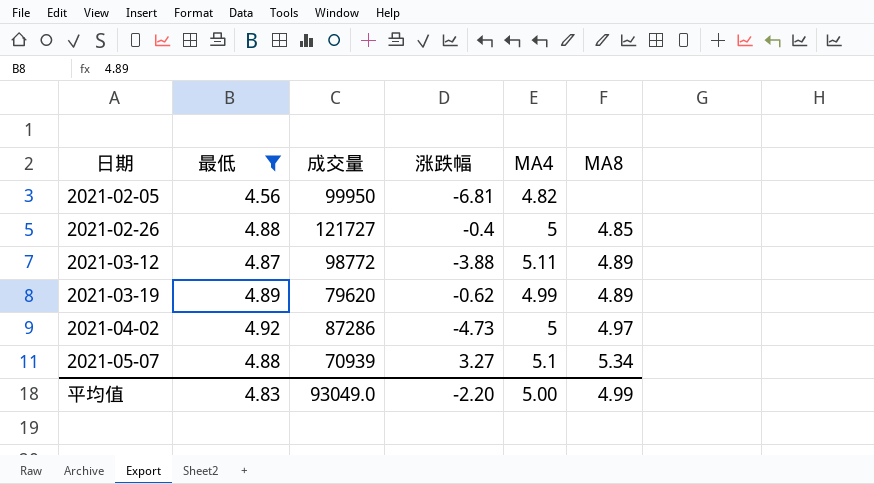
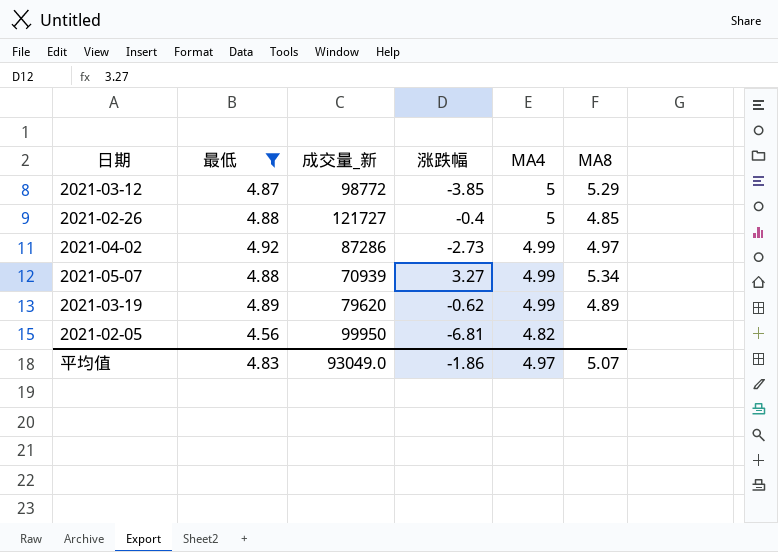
row order: 日期 ascending -> MA4 descending
column name: 成交量 -> 成交量_新
2021-03-12 | 涨跌幅: -3.88 -> -3.85
2021-03-12 | MA4: 5.11 -> 5
2021-03-12 | MA8: 4.89 -> 5.29
2021-04-02 | 涨跌幅: -4.73 -> -2.73
2021-04-02 | MA4: 5 -> 4.99
2021-05-07 | MA4: 5.1 -> 4.99
平均值 | 涨跌幅: -2.20 -> -1.86
平均值 | MA4: 5.00 -> 4.97
平均值 | MA8: 4.99 -> 5.07

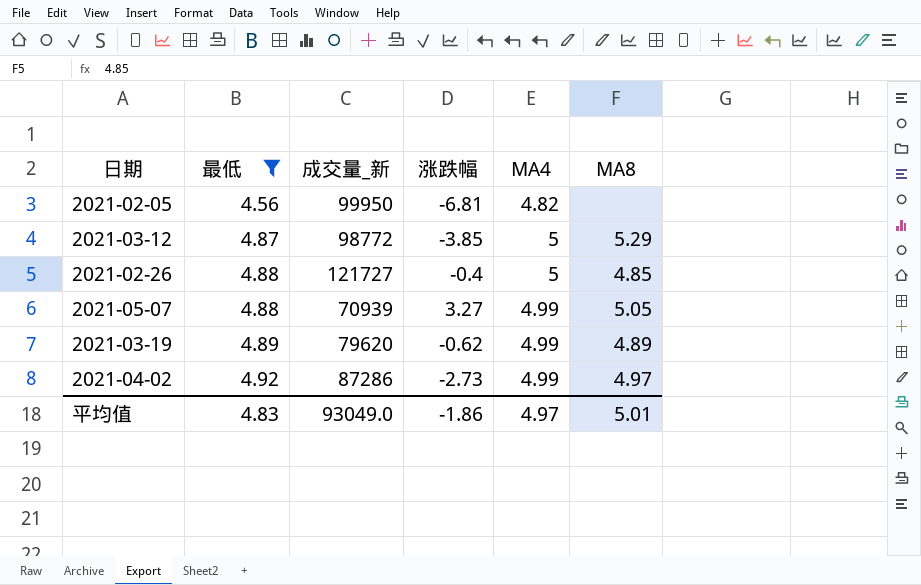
row order: MA4 descending -> 最低 ascending
2021-05-07 | MA8: 5.34 -> 5.05
平均值 | MA8: 5.07 -> 5.01

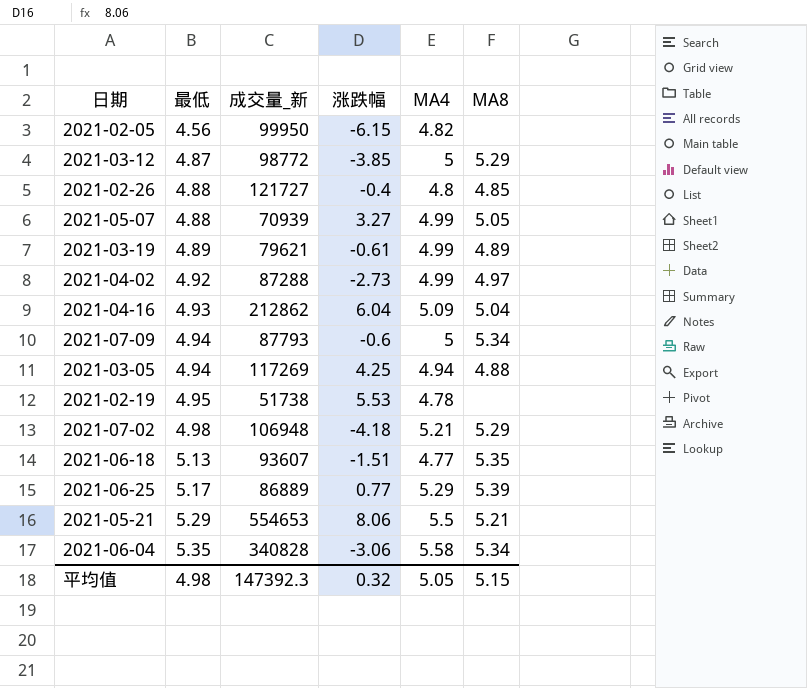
filter: 最低 <= 4.92 -> none
2021-02-05 | 涨跌幅: -6.81 -> -6.15
2021-02-26 | MA4: 5 -> 4.8
2021-03-19 | 成交量_新: 79620 -> 79621
2021-03-19 | 涨跌幅: -0.62 -> -0.61
2021-04-02 | 成交量_新: 87286 -> 87288
平均值 | 最低: 4.83 -> 4.98
平均值 | 成交量_新: 93049.0 -> 147392.3
平均值 | 涨跌幅: -1.86 -> 0.32
平均值 | MA4: 4.97 -> 5.05
平均值 | MA8: 5.01 -> 5.15

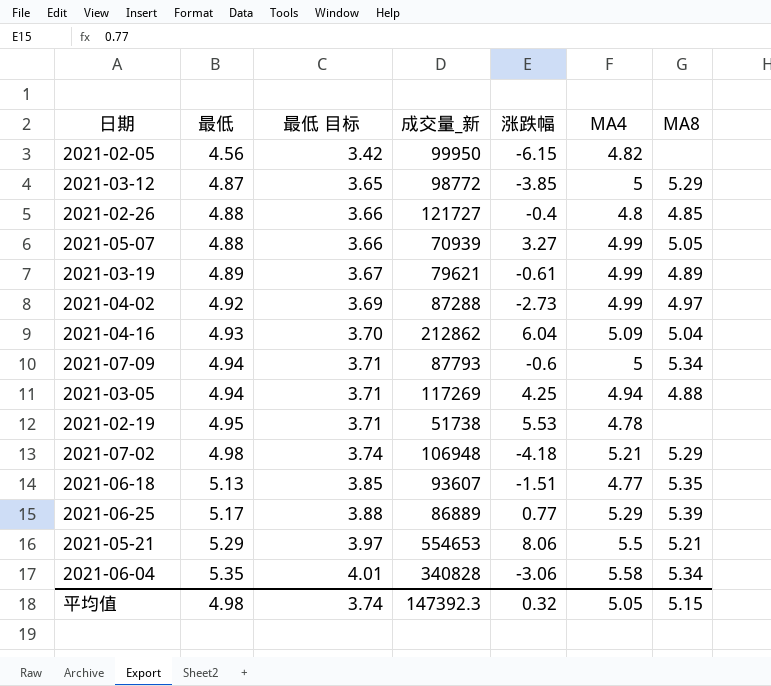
column 最低 目标 | formula: none -> [最低] * 0.75

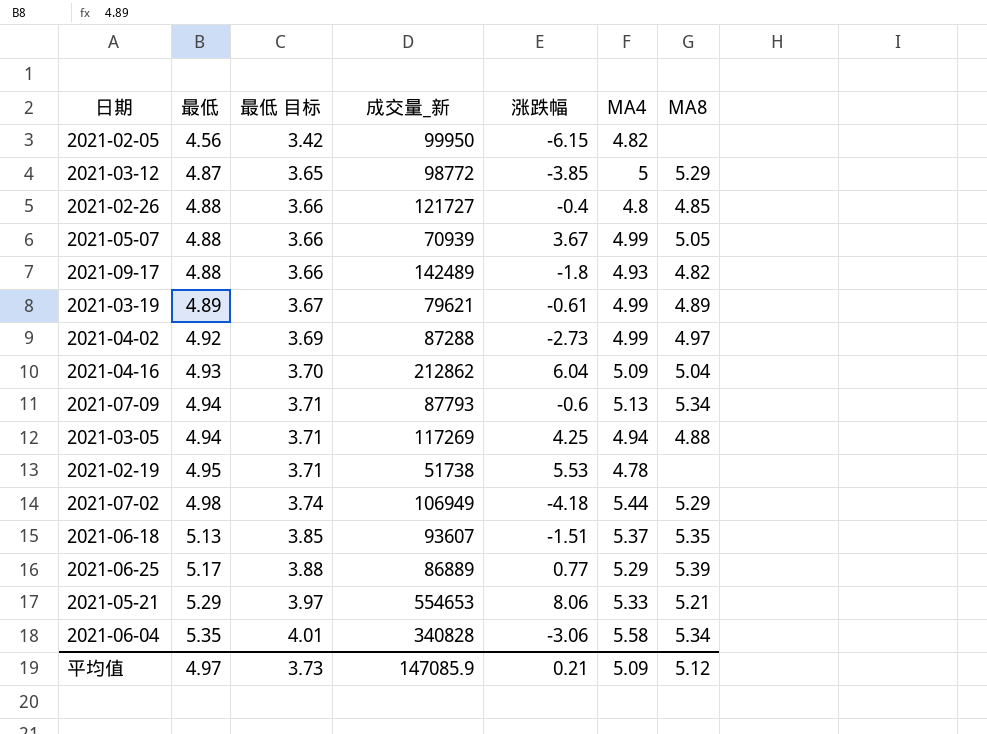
2021-05-07 | 涨跌幅: 3.27 -> 3.67
row 2021-09-17: none -> 4.88 | 3.66 | 142489 | -1.8 | 4.93 | 4.82
2021-07-09 | MA4: 5 -> 5.13
2021-07-02 | 成交量_新: 106948 -> 106949
2021-07-02 | MA4: 5.21 -> 5.44
2021-06-18 | MA4: 4.77 -> 5.37
2021-05-21 | MA4: 5.5 -> 5.33
平均值 | 最低: 4.98 -> 4.97
平均值 | 最低 目标: 3.74 -> 3.73
平均值 | 成交量_新: 147392.3 -> 147085.9
平均值 | 涨跌幅: 0.32 -> 0.21
平均值 | MA4: 5.05 -> 5.09
平均值 | MA8: 5.15 -> 5.12

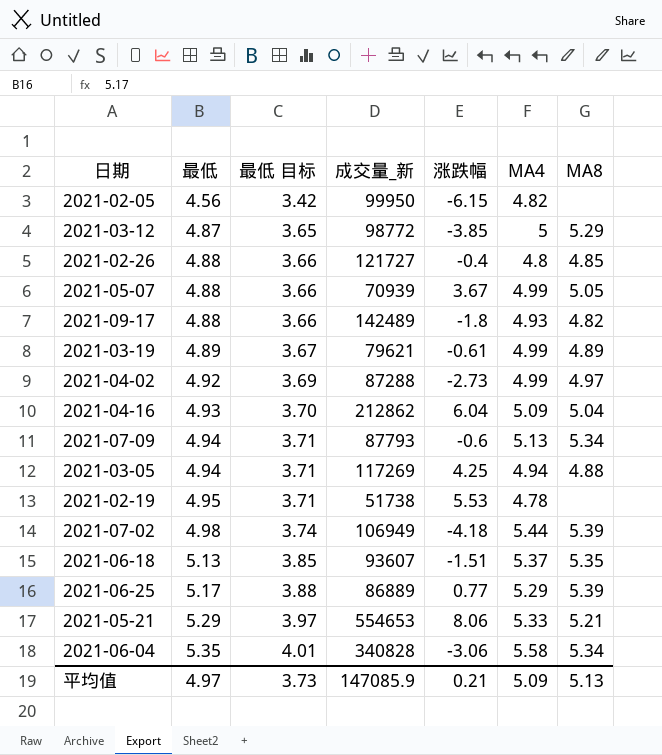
2021-07-02 | MA8: 5.29 -> 5.39
平均值 | MA8: 5.12 -> 5.13

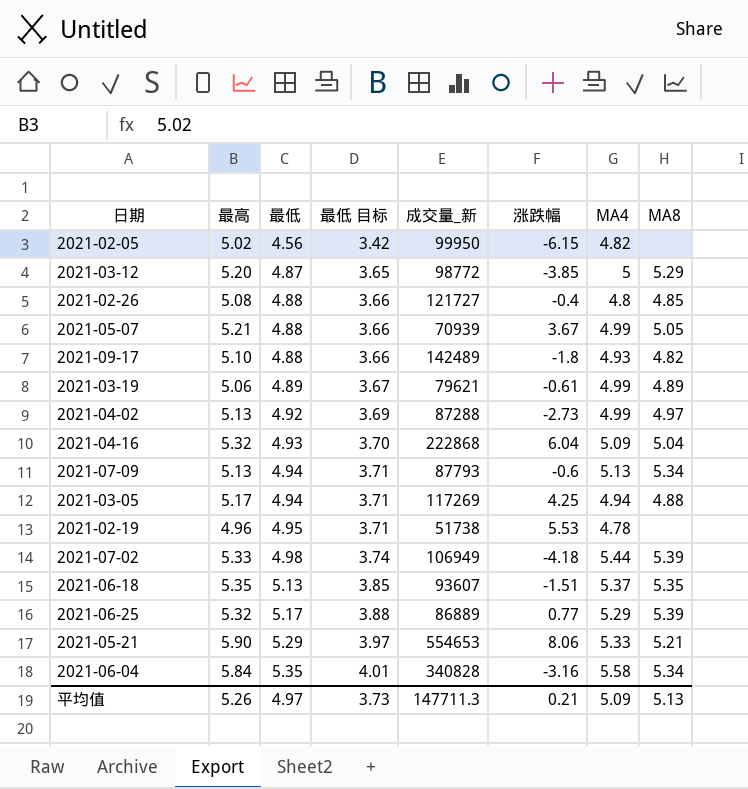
column 最高 | position: none -> 2
2021-04-16 | 成交量_新: 212862 -> 222868
2021-06-04 | 涨跌幅: -3.06 -> -3.16
平均值 | 成交量_新: 147085.9 -> 147711.3

